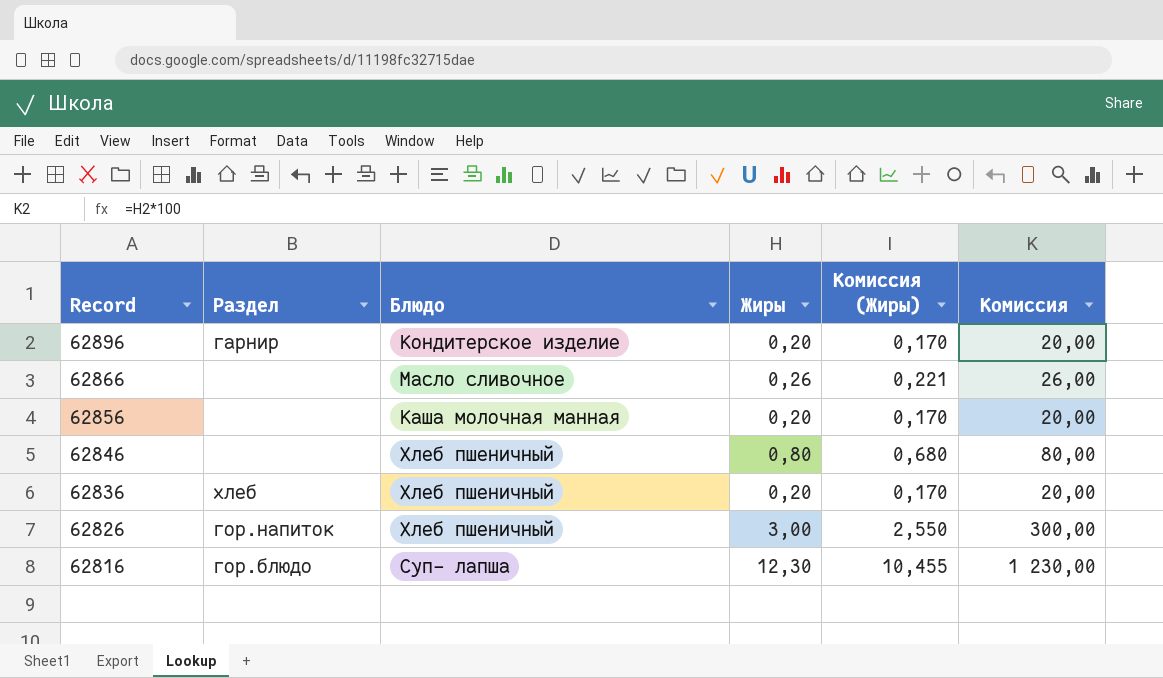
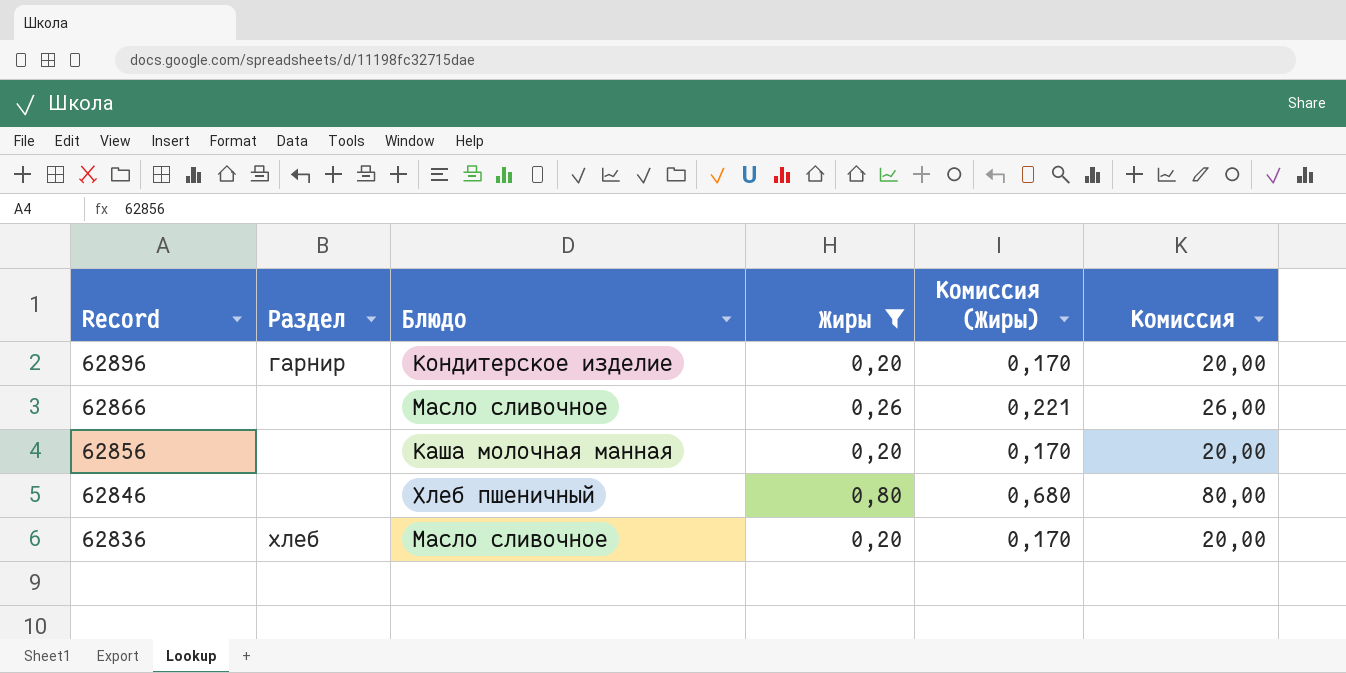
filter: none -> Жиры <= 0,80
62836 | Блюдо: Хлеб пшеничный -> Масло сливочное

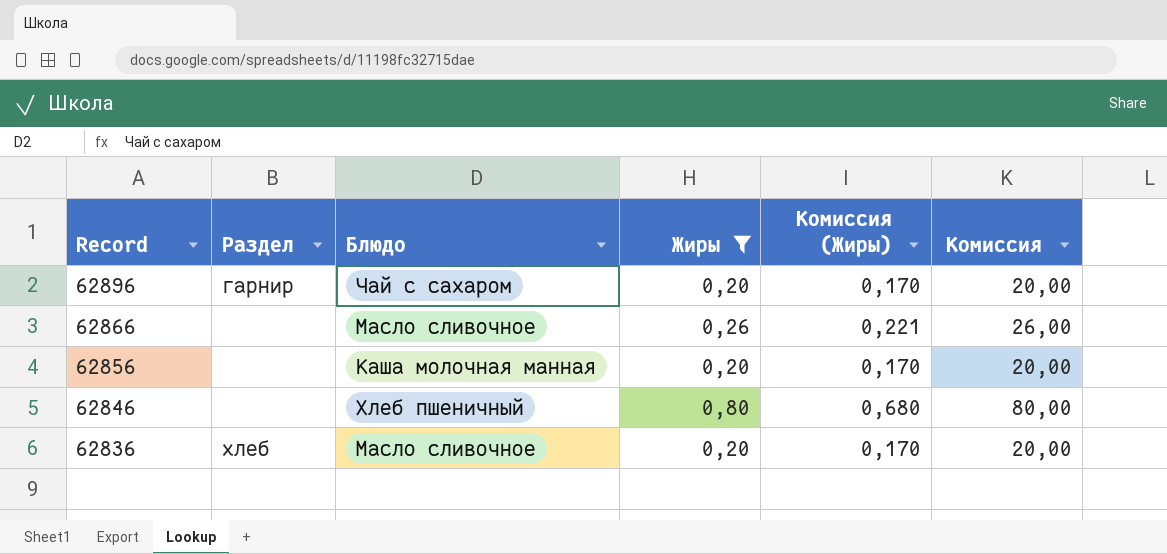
62896 | Блюдо: Кондитерское изделие -> Чай с сахаром

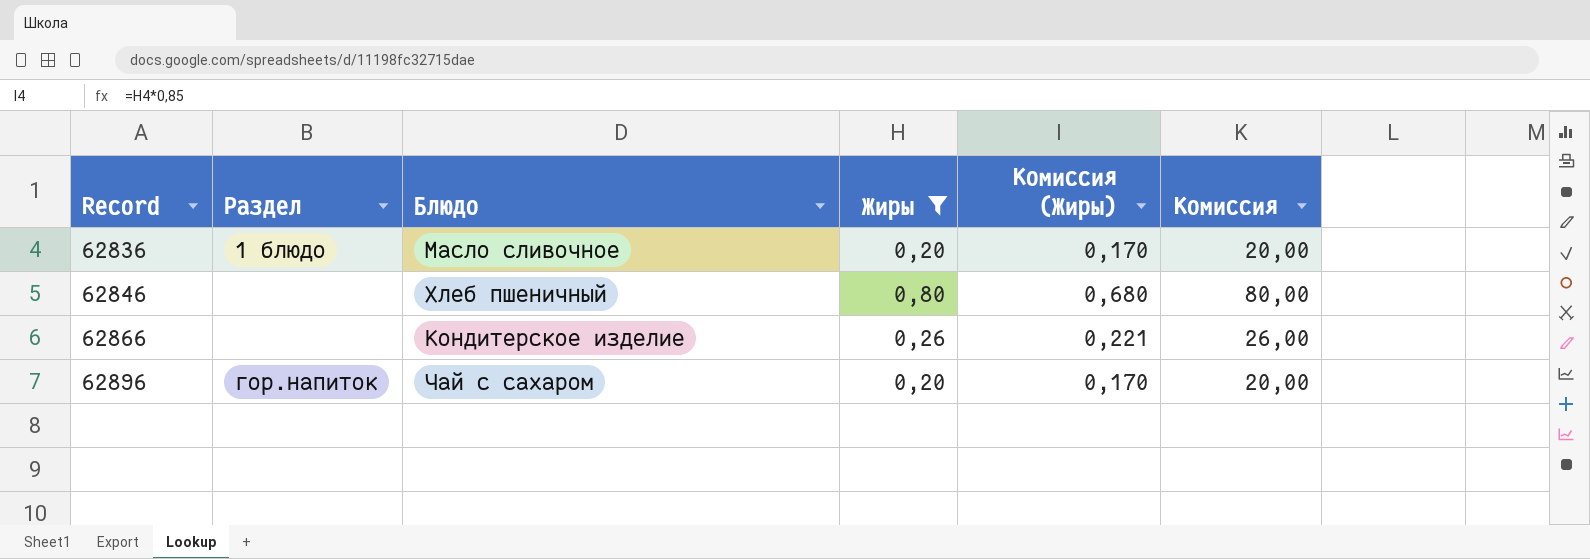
row order: Record descending -> Record ascending
row 62856: none | Каша молочная манная | 0,20 | 0,170 | 20,00 -> none
62836 | Раздел: хлеб -> 1 блюдо
62866 | Блюдо: Масло сливочное -> Кондитерское изделие
62896 | Раздел: гарнир -> гор.напиток

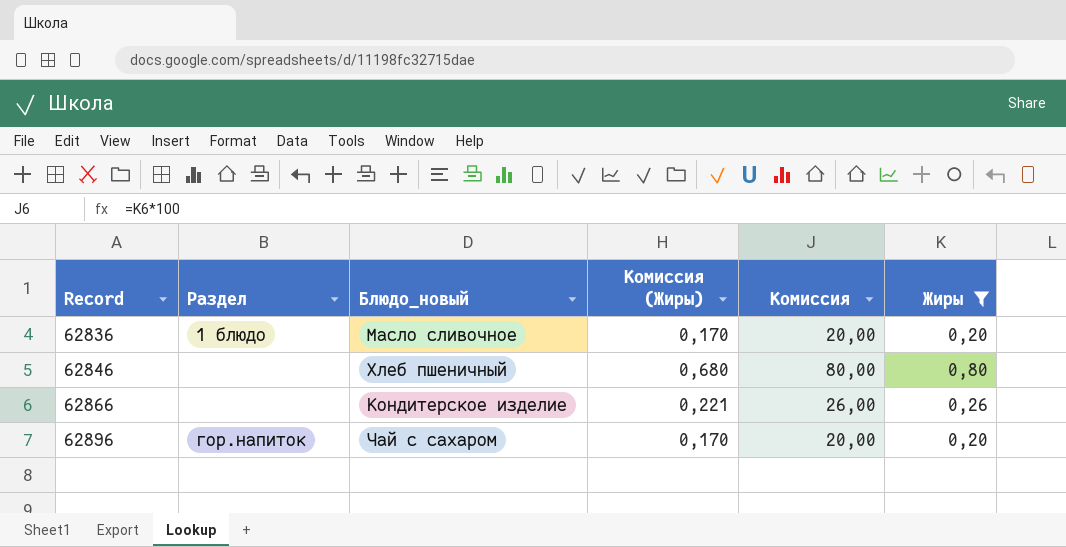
column name: Блюдо -> Блюдо_новый
column Жиры | position: 4 -> 6

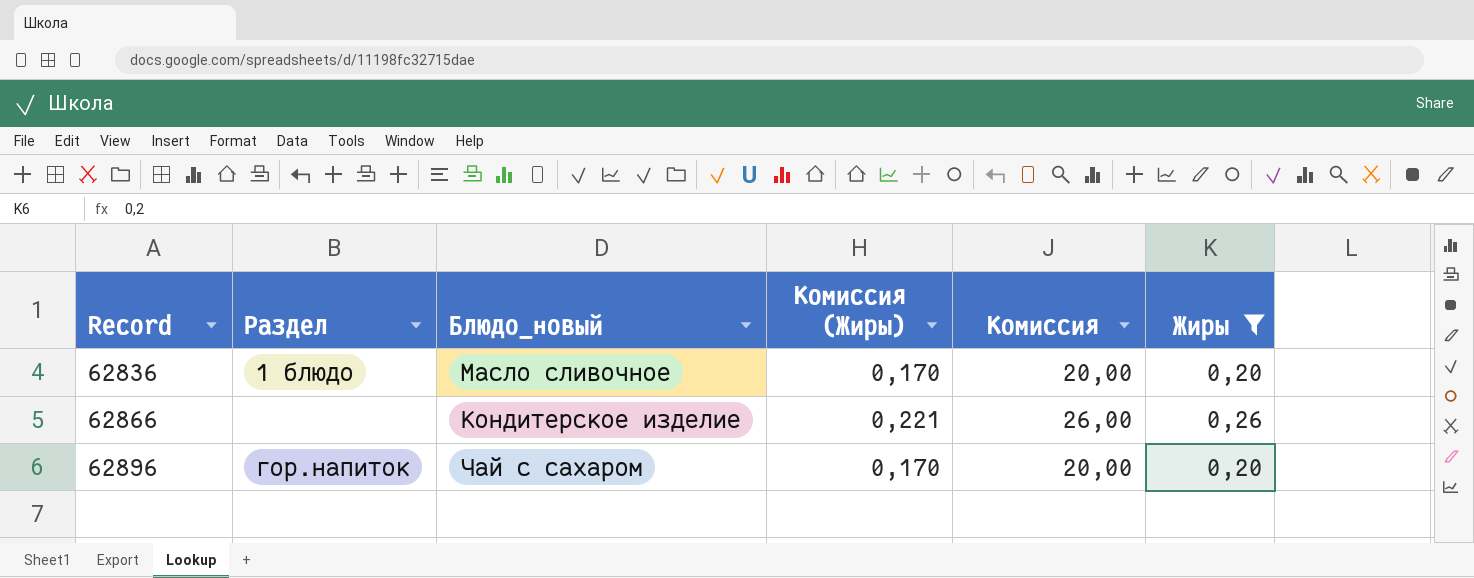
row 62846: none | Хлеб пшеничный | 0,680 | 80,00 | 0,80 -> none

